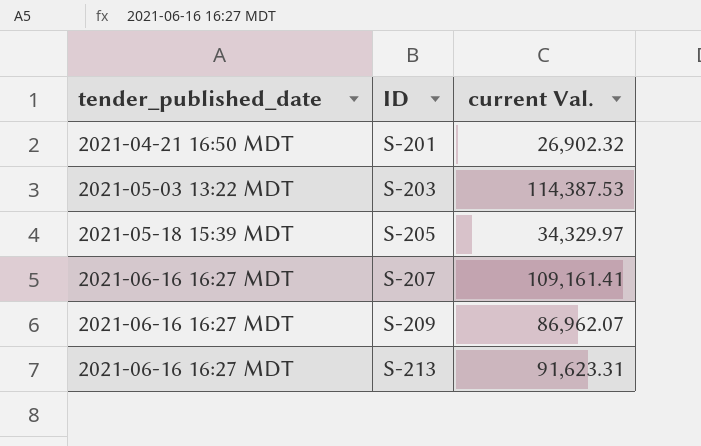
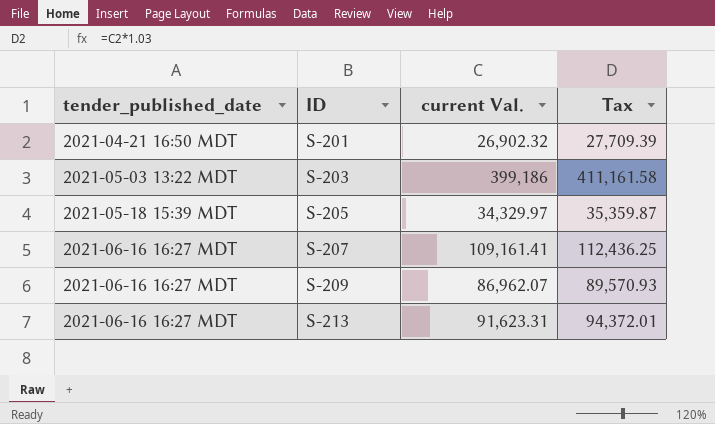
column Tax | formula: none -> [current Val.] * 1.03
S-203 | current Val.: 114,387.53 -> 399,186

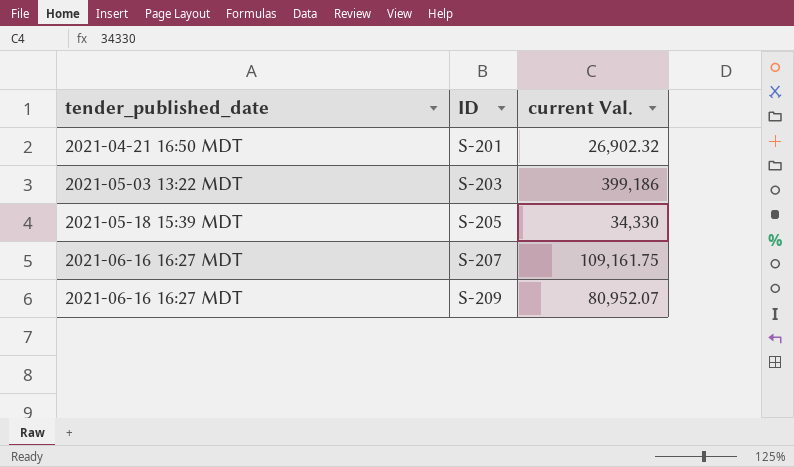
column Tax | formula: [current Val.] * 1.03 -> none
row S-213: 2021-06-16 16:27 MDT | 91,623.31 | 94,372.01 -> none
S-205 | current Val.: 34,329.97 -> 34,330
S-207 | current Val.: 109,161.41 -> 109,161.75
S-209 | current Val.: 86,962.07 -> 80,952.07

